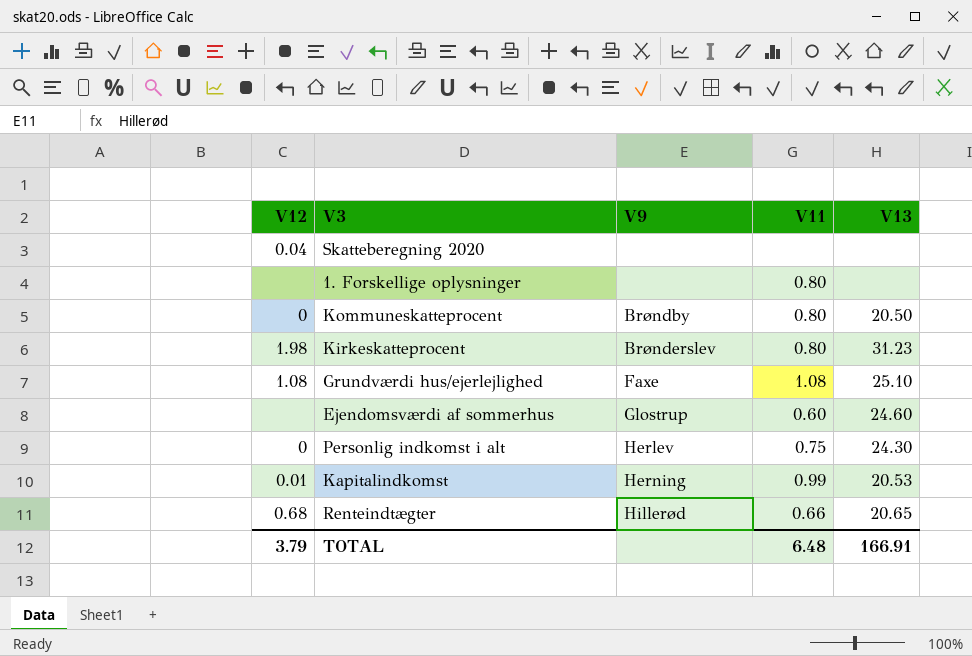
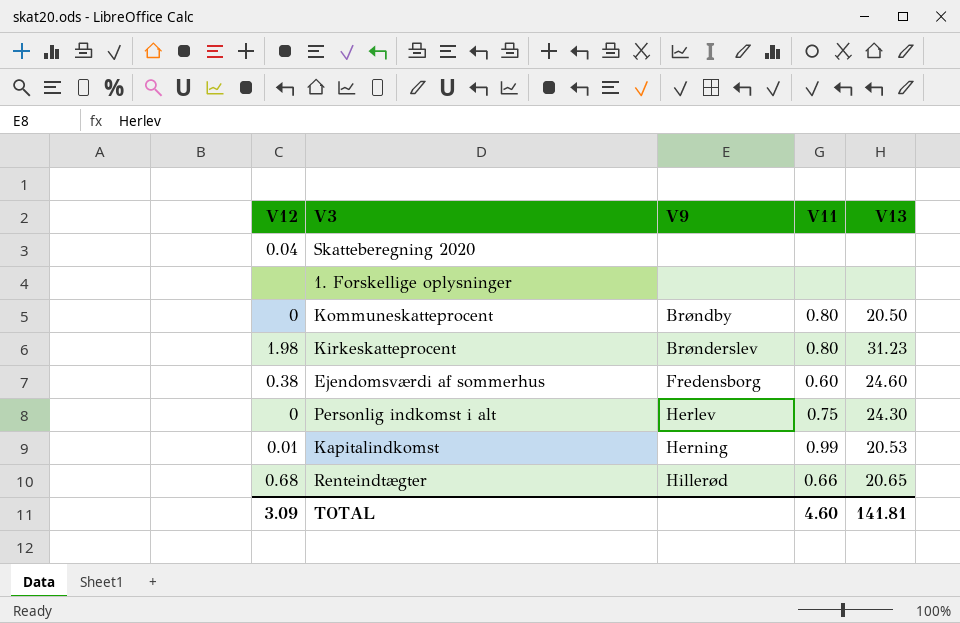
row Grundværdi hus/ejerlejlighed: 1.08 | Faxe | 1.08 | 25.10 -> none
1. Forskellige oplysninger | V11: 0.80 -> none
Ejendomsværdi af sommerhus | V12: none -> 0.38
Ejendomsværdi af sommerhus | V9: Glostrup -> Fredensborg
TOTAL | V12: 3.79 -> 3.09
TOTAL | V11: 6.48 -> 4.60
TOTAL | V13: 166.91 -> 141.81

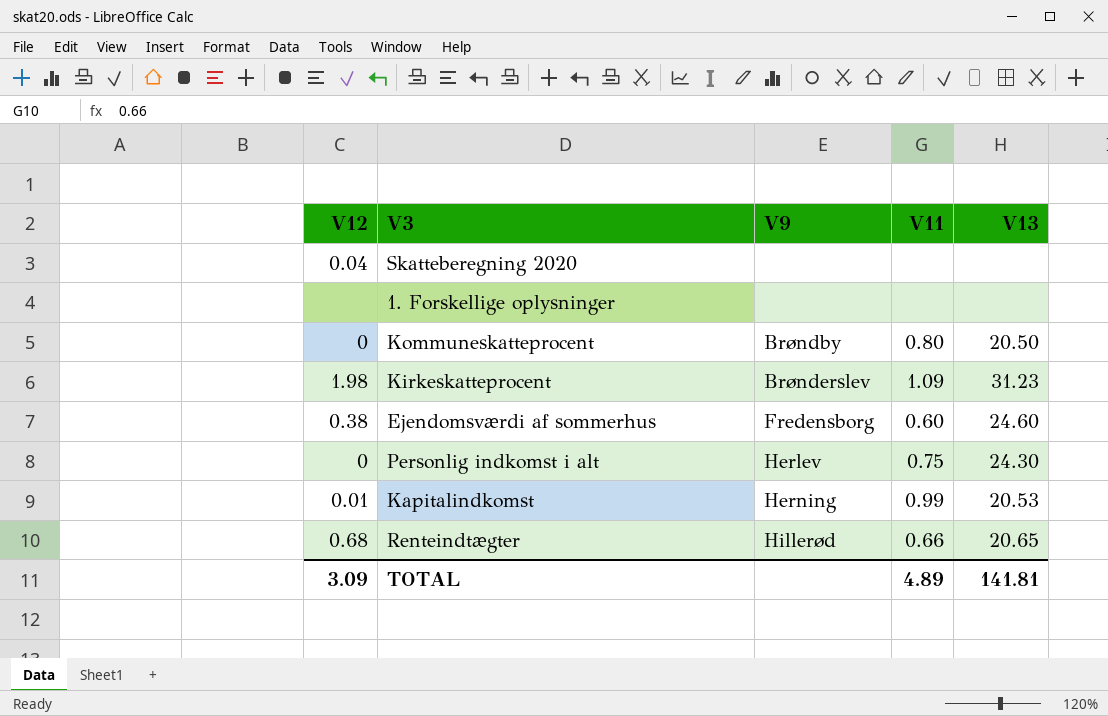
Kirkeskatteprocent | V11: 0.80 -> 1.09
TOTAL | V11: 4.60 -> 4.89

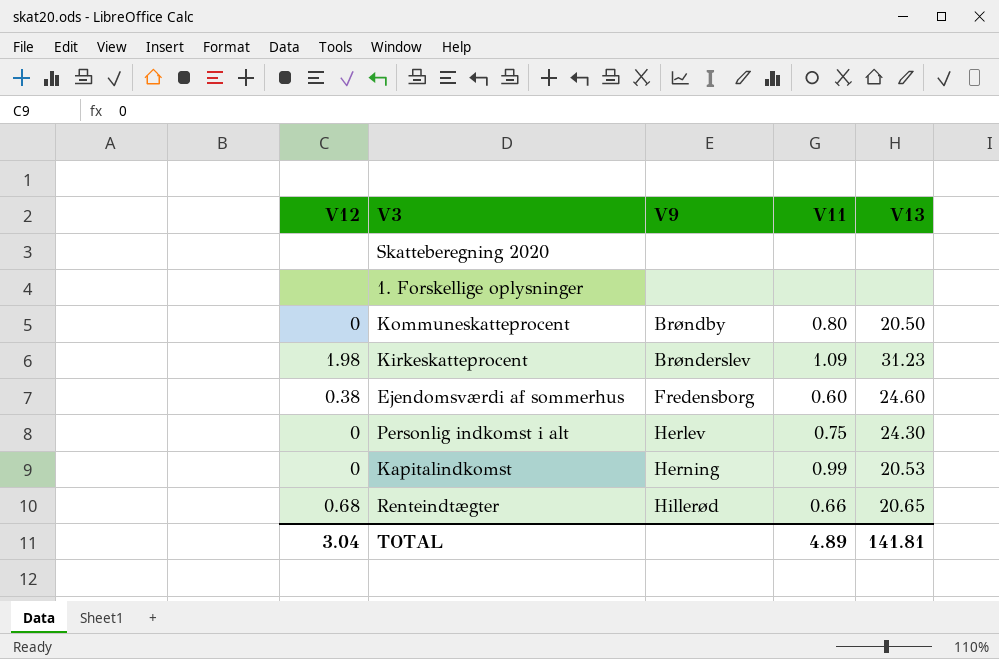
Skatteberegning 2020 | V12: 0.04 -> none
Kapitalindkomst | V12: 0.01 -> 0
TOTAL | V12: 3.09 -> 3.04

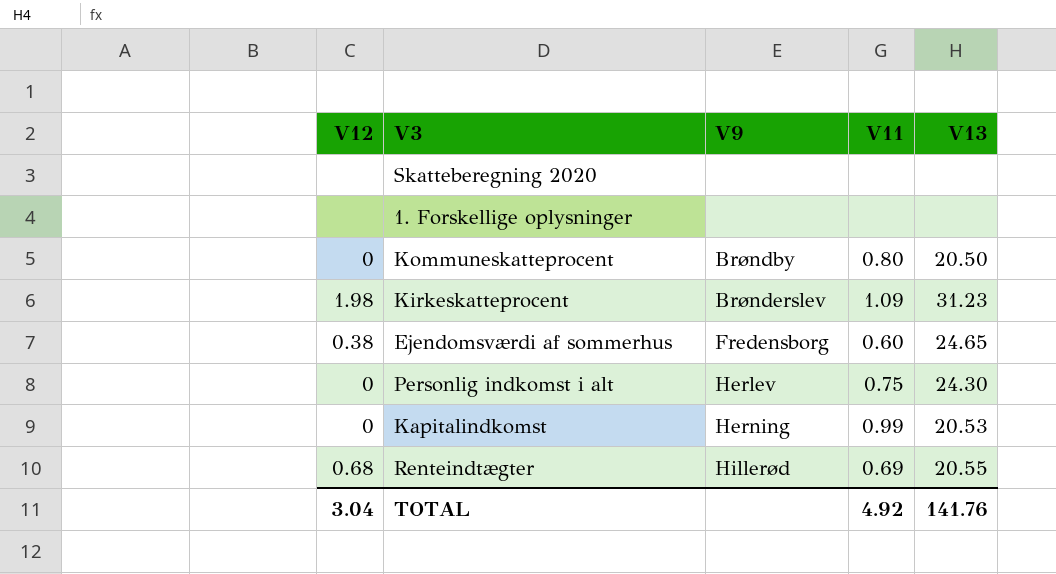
Ejendomsværdi af sommerhus | V13: 24.60 -> 24.65
Renteindtægter | V11: 0.66 -> 0.69
Renteindtægter | V13: 20.65 -> 20.55
TOTAL | V11: 4.89 -> 4.92
TOTAL | V13: 141.81 -> 141.76

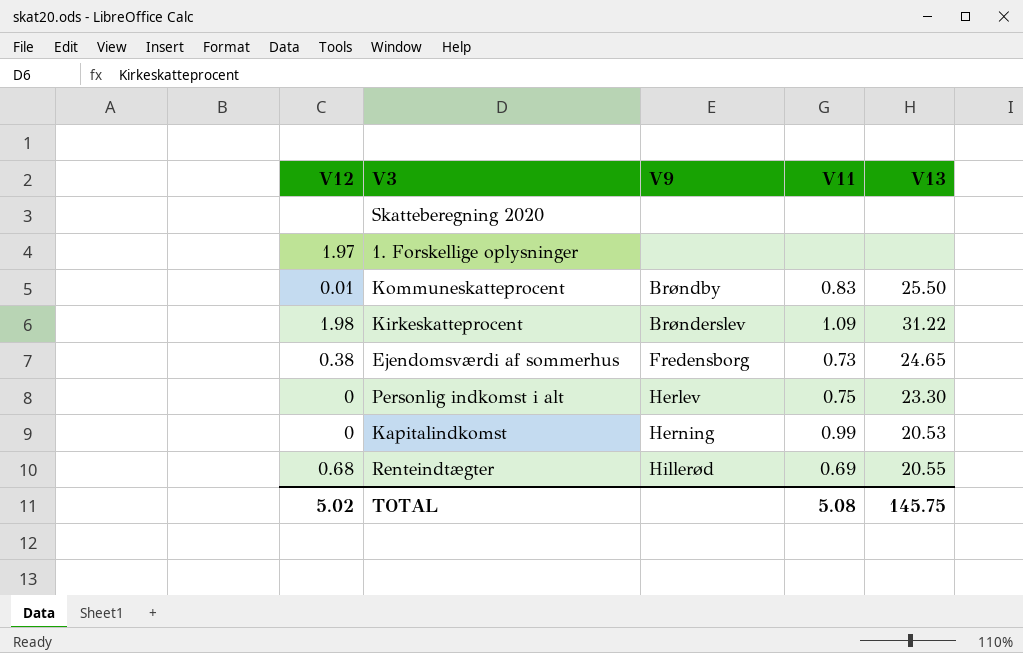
1. Forskellige oplysninger | V12: none -> 1.97
Kommuneskatteprocent | V12: 0 -> 0.01
Kommuneskatteprocent | V11: 0.80 -> 0.83
Kommuneskatteprocent | V13: 20.50 -> 25.50
Kirkeskatteprocent | V13: 31.23 -> 31.22
Ejendomsværdi af sommerhus | V11: 0.60 -> 0.73
Personlig indkomst i alt | V13: 24.30 -> 23.30
TOTAL | V12: 3.04 -> 5.02
TOTAL | V11: 4.92 -> 5.08
TOTAL | V13: 141.76 -> 145.75

